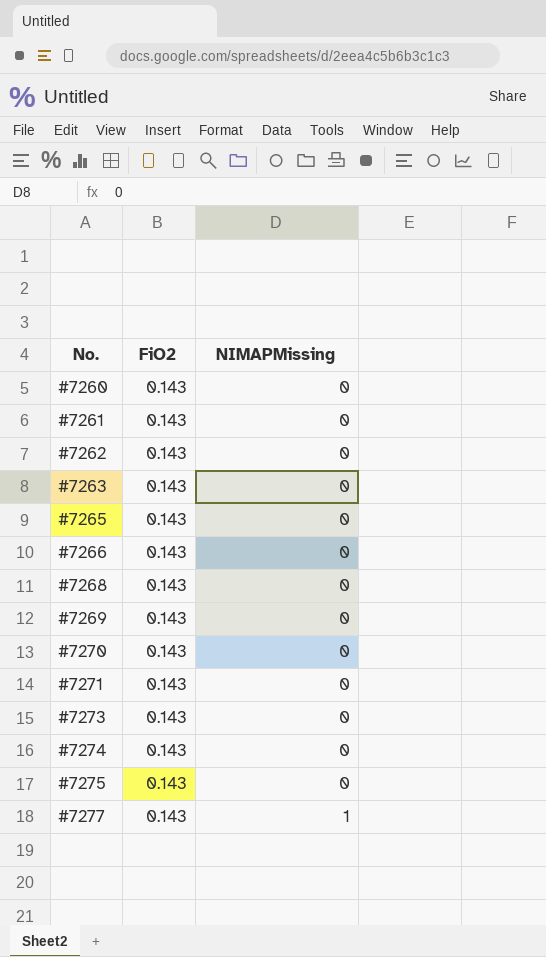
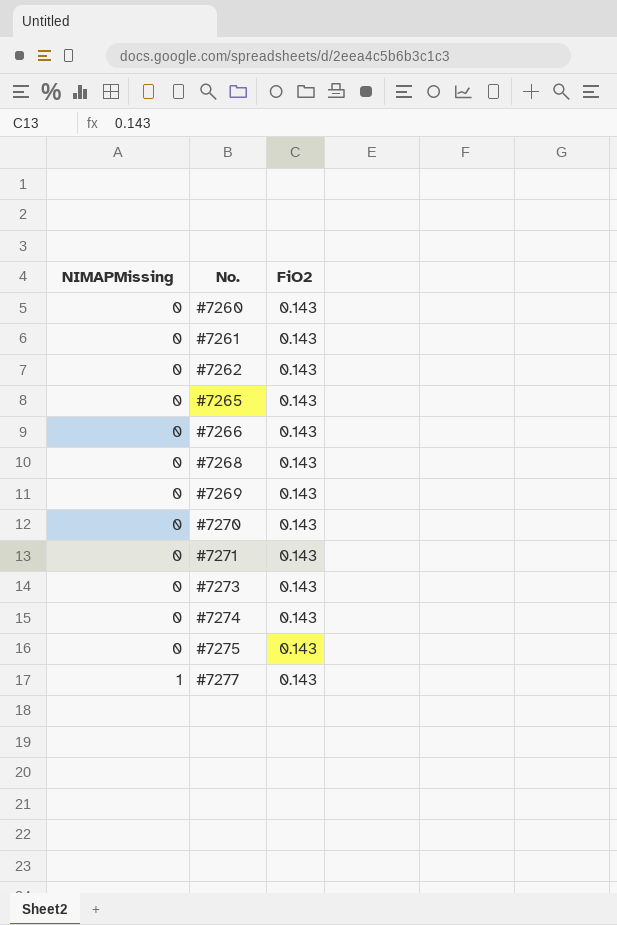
column NIMAPMissing | position: 3 -> 1
row #7263: 0.143 | 0 -> none

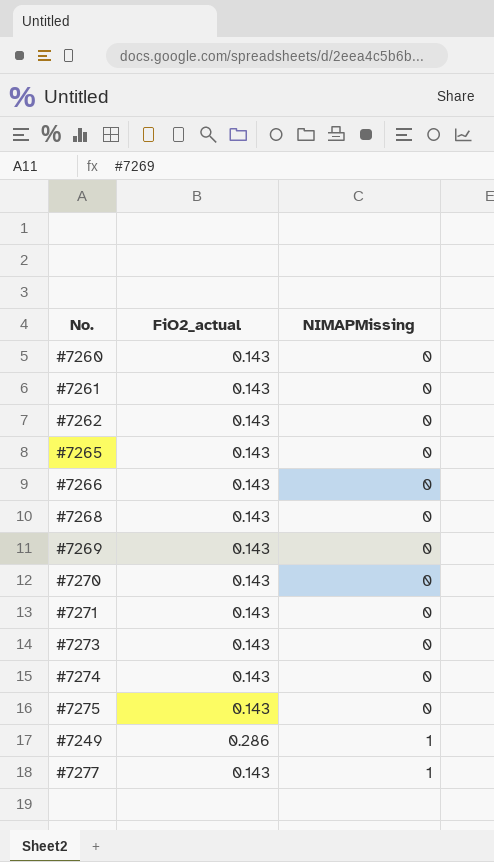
column name: FiO2 -> FiO2_actual
column NIMAPMissing | position: 1 -> 3
row #7249: none -> 0.286 | 1

